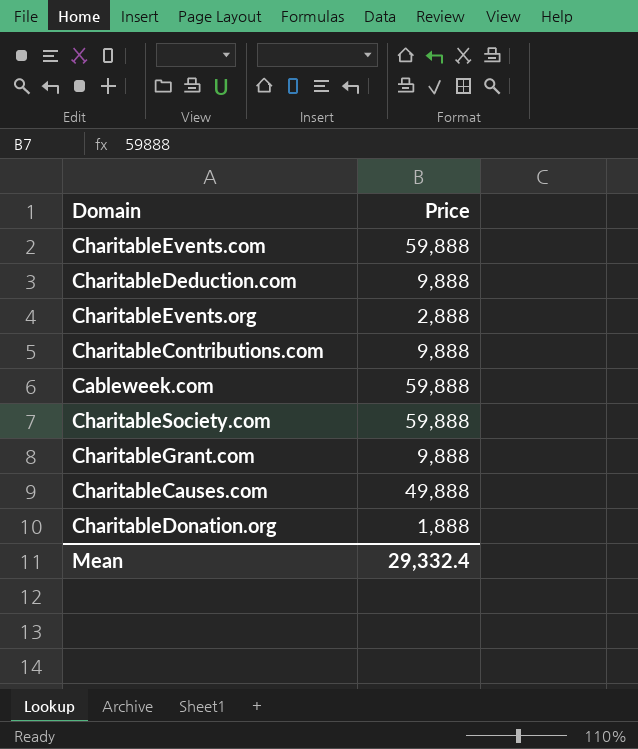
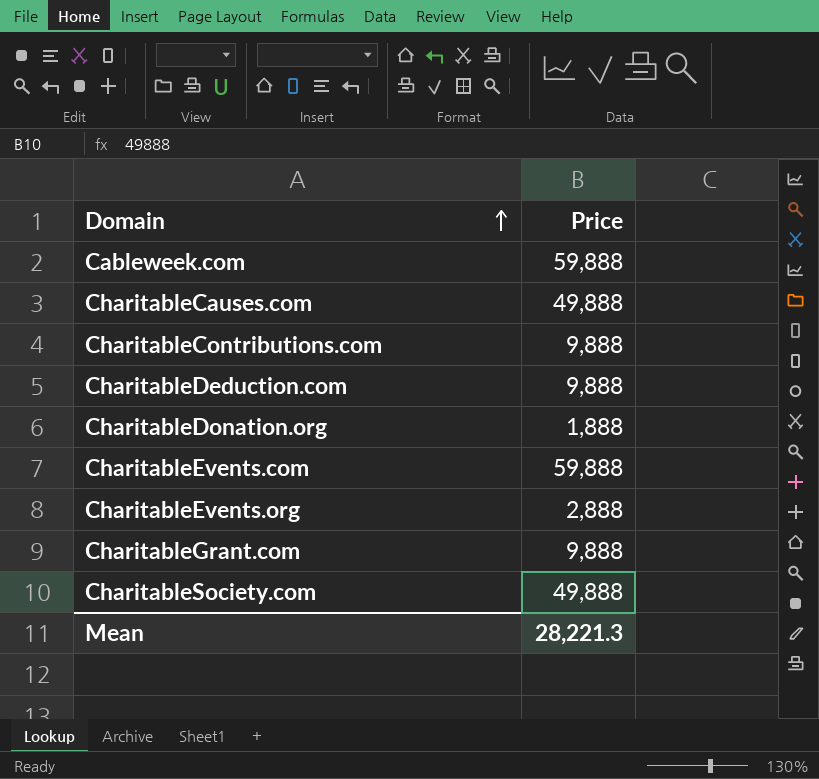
row order: none -> Domain ascending
CharitableSociety.com | Price: 59,888 -> 49,888
Mean | Price: 29,332.4 -> 28,221.3

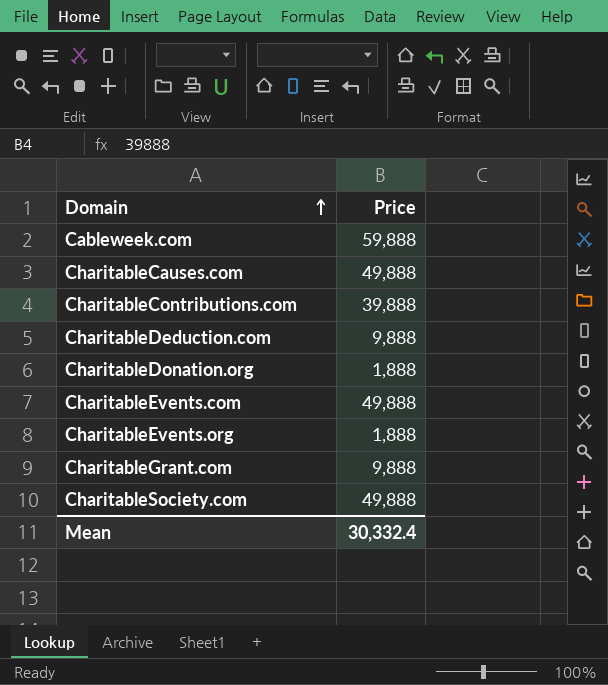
CharitableContributions.com | Price: 9,888 -> 39,888
CharitableEvents.com | Price: 59,888 -> 49,888
CharitableEvents.org | Price: 2,888 -> 1,888
Mean | Price: 28,221.3 -> 30,332.4

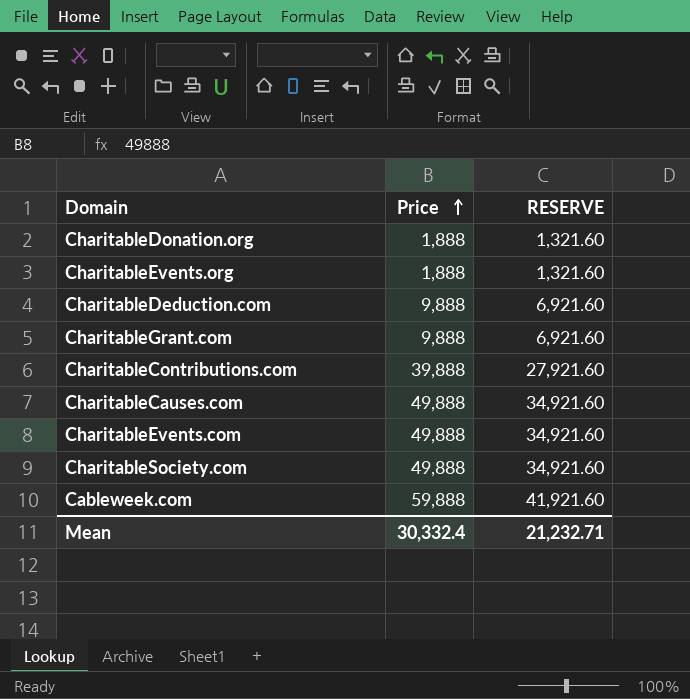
row order: Domain ascending -> Price ascending
column RESERVE | formula: none -> [Price] * 0.7

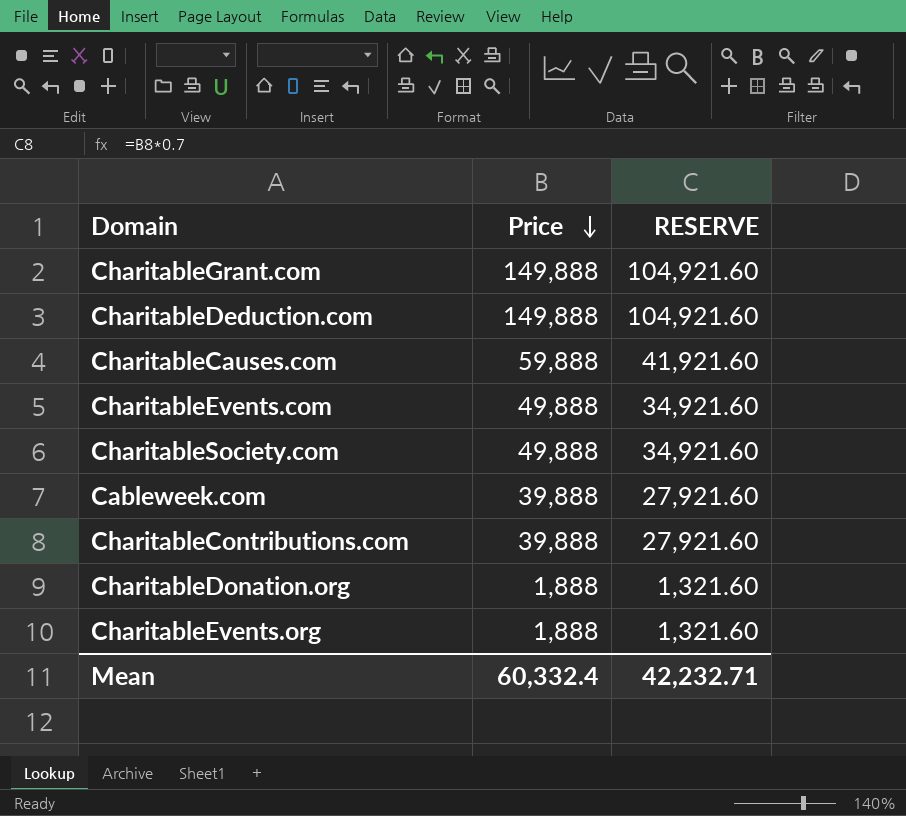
row order: Price ascending -> Price descending
CharitableGrant.com | Price: 9,888 -> 149,888
CharitableGrant.com | RESERVE: 6,921.60 -> 104,921.60
CharitableDeduction.com | Price: 9,888 -> 149,888
CharitableDeduction.com | RESERVE: 6,921.60 -> 104,921.60
CharitableCauses.com | Price: 49,888 -> 59,888
CharitableCauses.com | RESERVE: 34,921.60 -> 41,921.60
Cableweek.com | Price: 59,888 -> 39,888
Cableweek.com | RESERVE: 41,921.60 -> 27,921.60
Mean | Price: 30,332.4 -> 60,332.4
Mean | RESERVE: 21,232.71 -> 42,232.71

